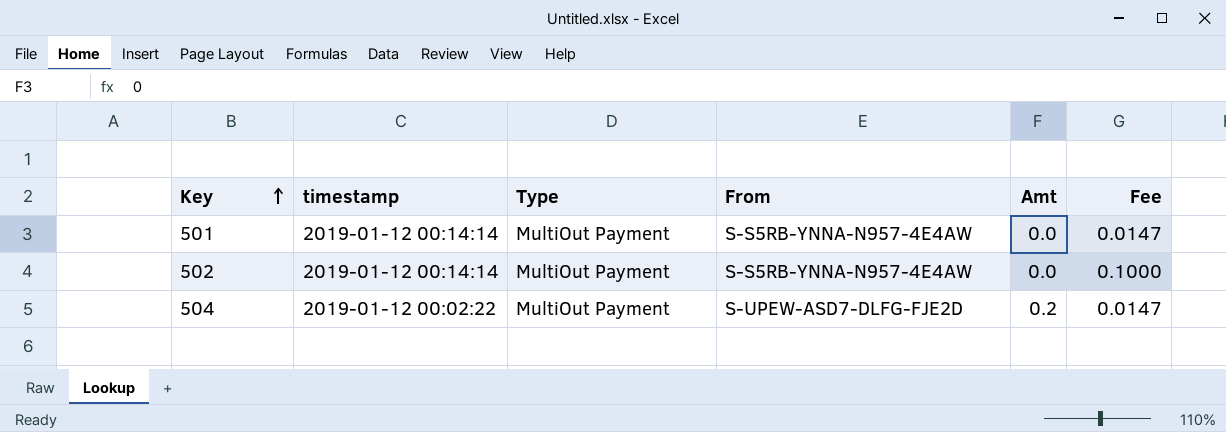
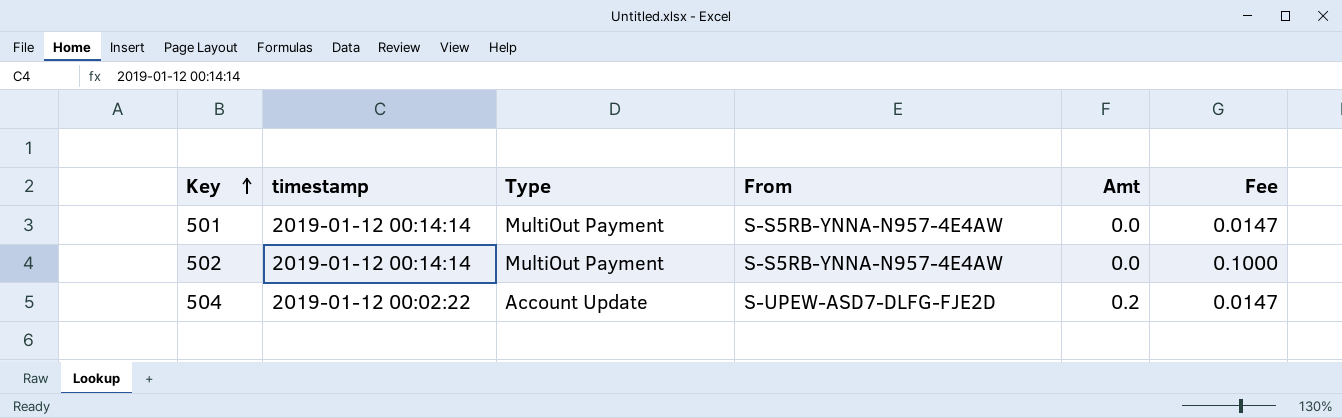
504 | Type: MultiOut Payment -> Account Update

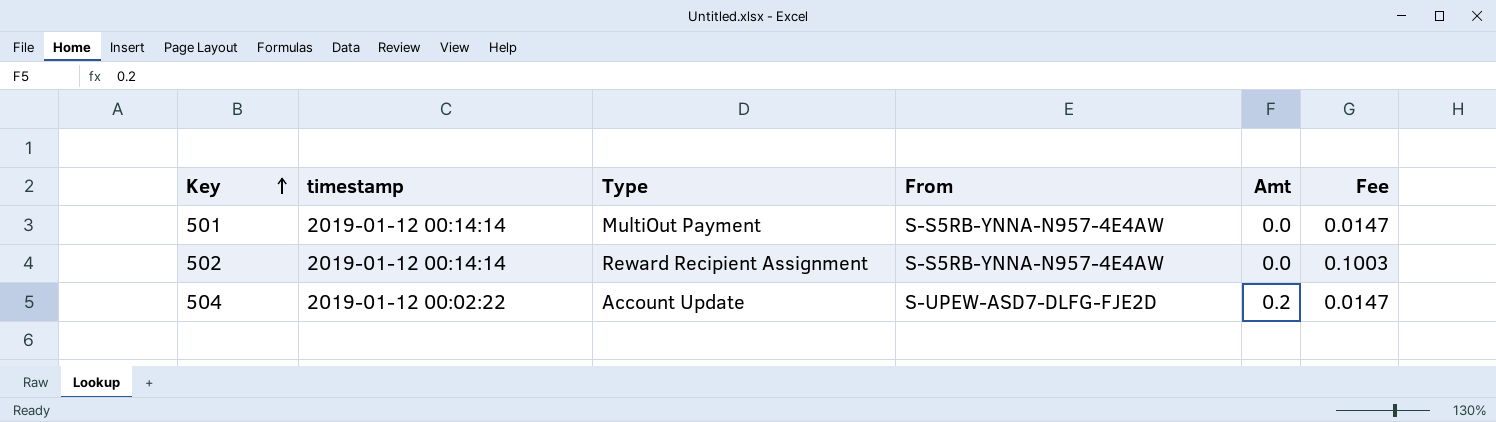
502 | Type: MultiOut Payment -> Reward Recipient Assignment
502 | Fee: 0.1000 -> 0.1003

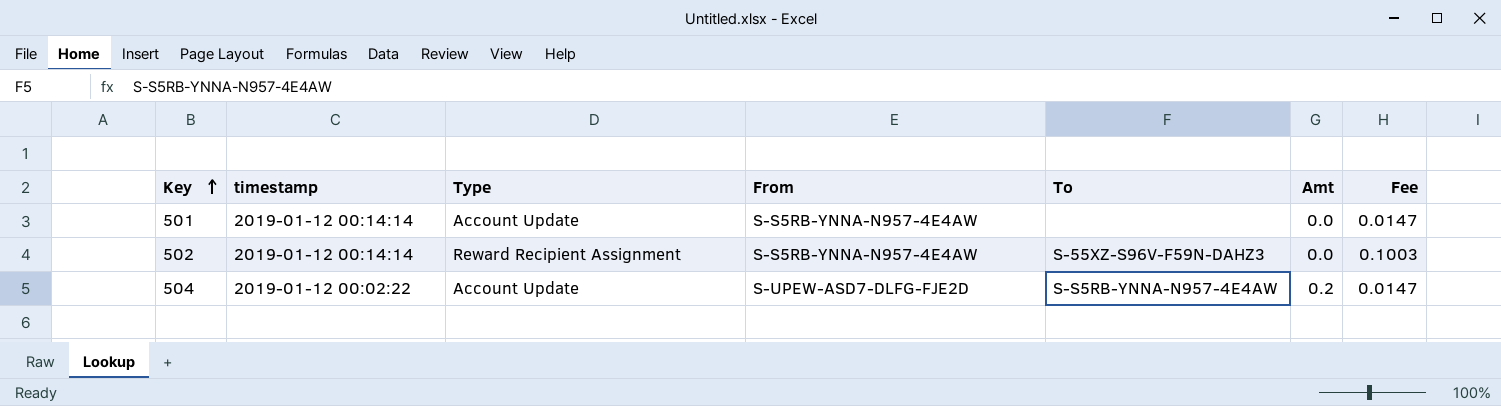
column To | position: none -> 5
501 | Type: MultiOut Payment -> Account Update

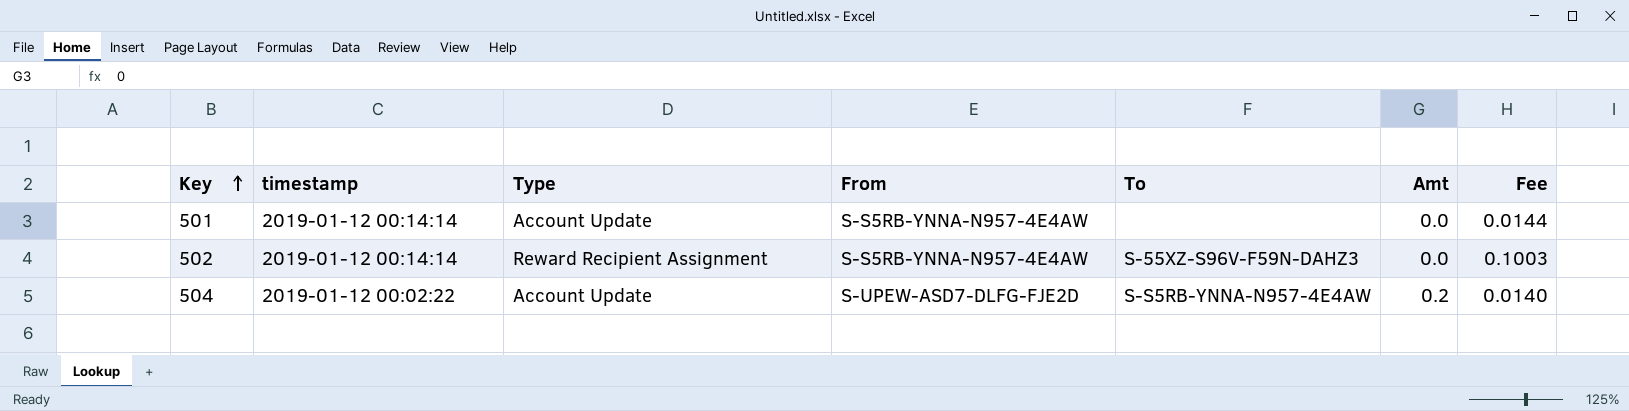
501 | Fee: 0.0147 -> 0.0144
504 | Fee: 0.0147 -> 0.0140

